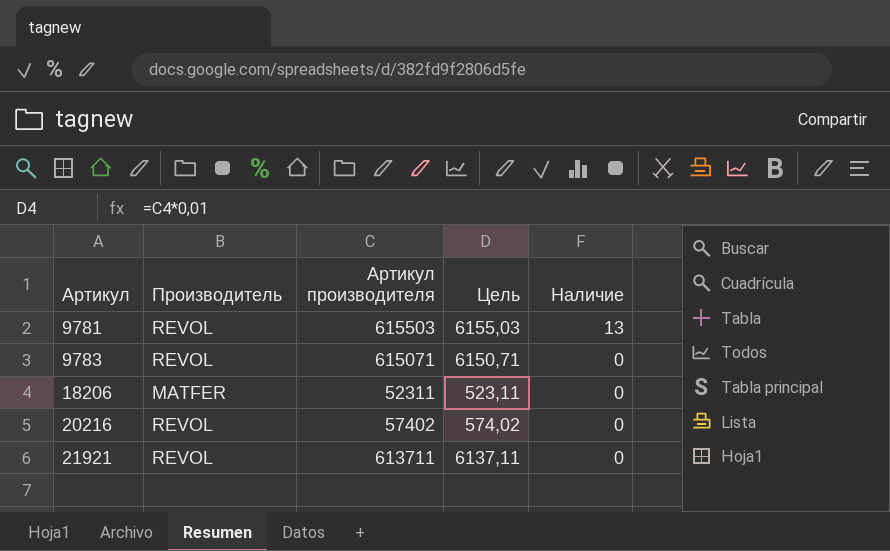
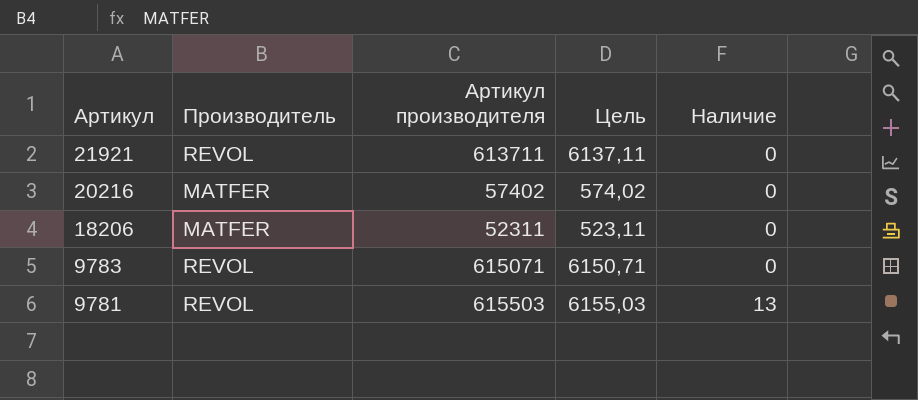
row order: Артикул ascending -> Артикул descending
20216 | Производитель: REVOL -> MATFER

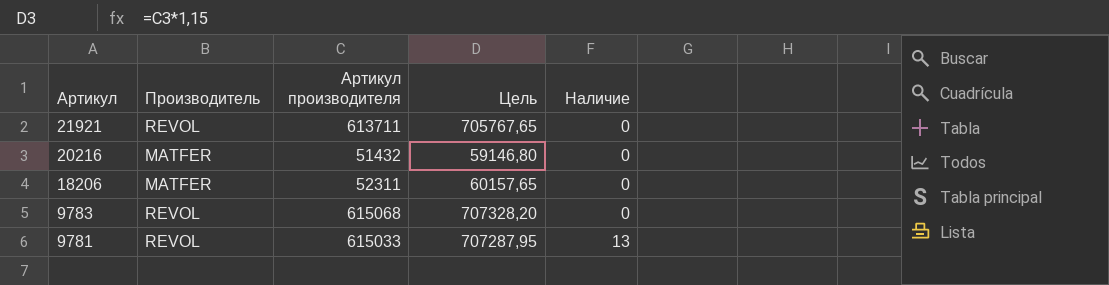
column Цель | formula: [Артикул производителя] * 0,01 -> [Артикул производителя] * 1,15
20216 | Артикул производителя: 57402 -> 51432
9783 | Артикул производителя: 615071 -> 615068
9781 | Артикул производителя: 615503 -> 615033

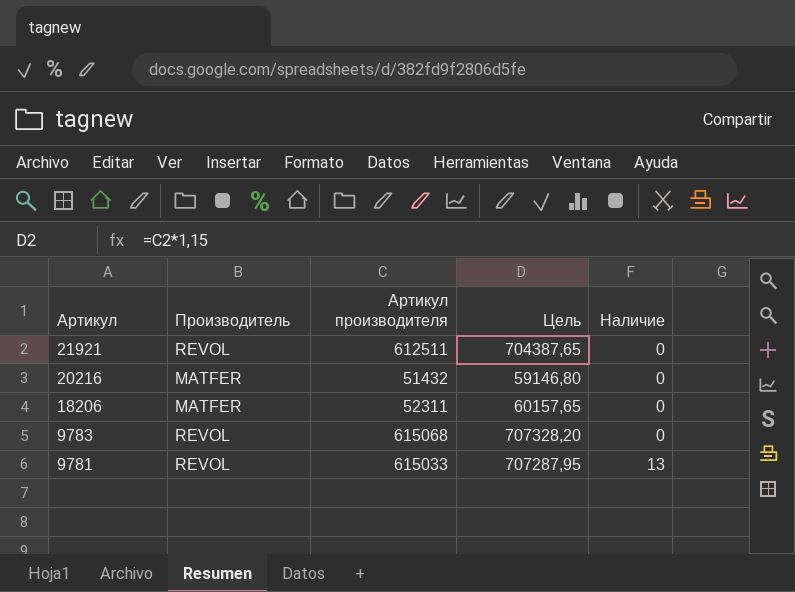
21921 | Артикул производителя: 613711 -> 612511
21921 | Цель: 705767,65 -> 704387,65

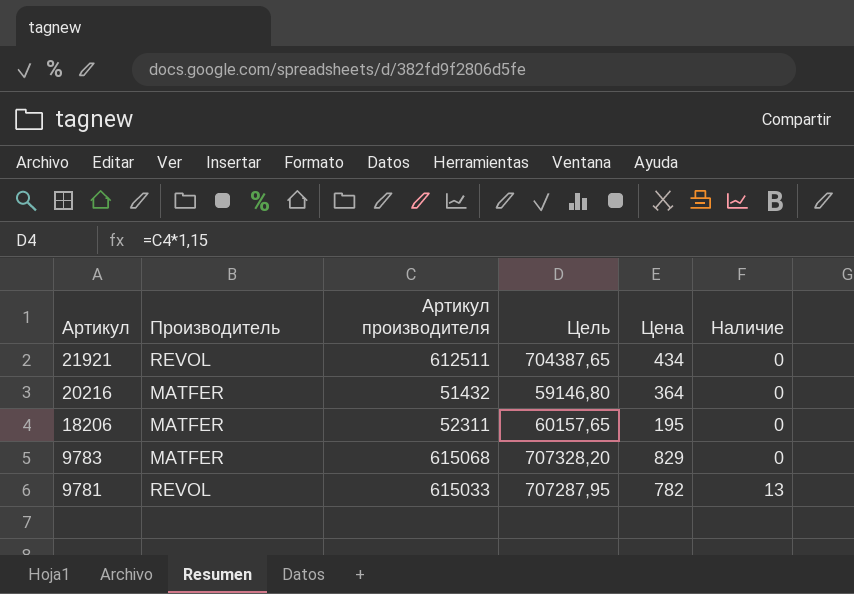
column Цена | position: none -> 5
9783 | Производитель: REVOL -> MATFER

